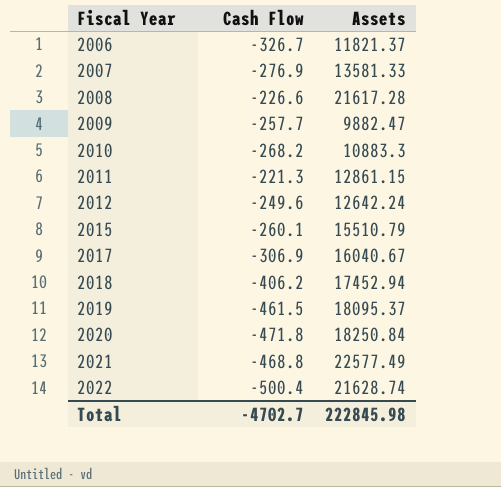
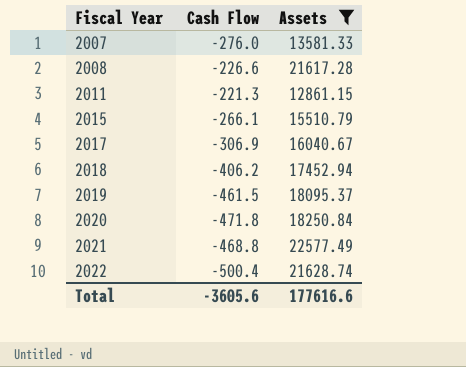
filter: none -> Assets >= 12861.15
2007 | Cash Flow: -276.9 -> -276.0
2015 | Cash Flow: -260.1 -> -266.1
Total | Cash Flow: -4702.7 -> -3605.6
Total | Assets: 222845.98 -> 177616.6

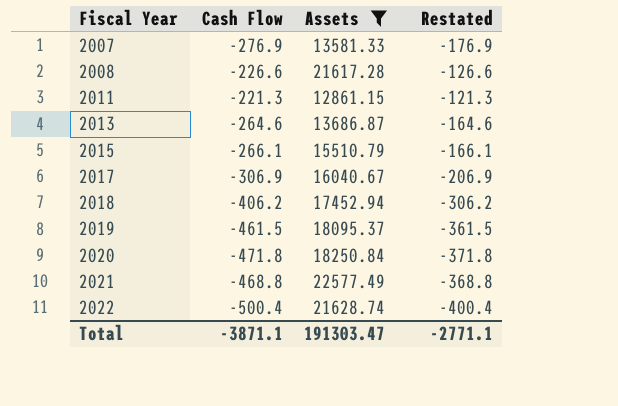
column Restated | formula: none -> [Cash Flow] + 100
2007 | Cash Flow: -276.0 -> -276.9
row 2013: none -> -264.6 | 13686.87 | -164.6
Total | Cash Flow: -3605.6 -> -3871.1
Total | Assets: 177616.6 -> 191303.47

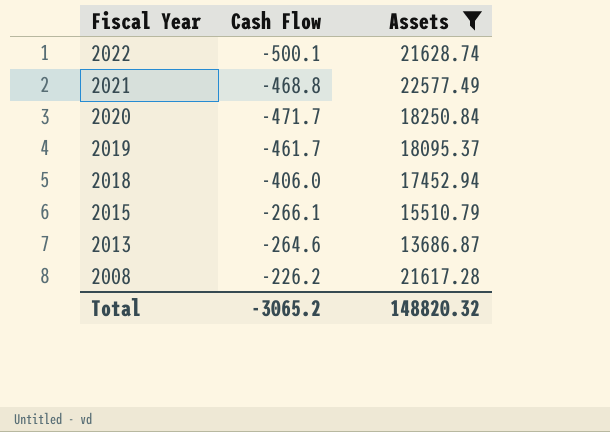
row order: Fiscal Year ascending -> Fiscal Year descending
column Restated | formula: [Cash Flow] + 100 -> none
row 2007: -276.9 | 13581.33 | -176.9 -> none
row 2011: -221.3 | 12861.15 | -121.3 -> none
row 2017: -306.9 | 16040.67 | -206.9 -> none
2022 | Cash Flow: -500.4 -> -500.1
2020 | Cash Flow: -471.8 -> -471.7
2019 | Cash Flow: -461.5 -> -461.7
2018 | Cash Flow: -406.2 -> -406.0
2008 | Cash Flow: -226.6 -> -226.2
Total | Cash Flow: -3871.1 -> -3065.2
Total | Assets: 191303.47 -> 148820.32

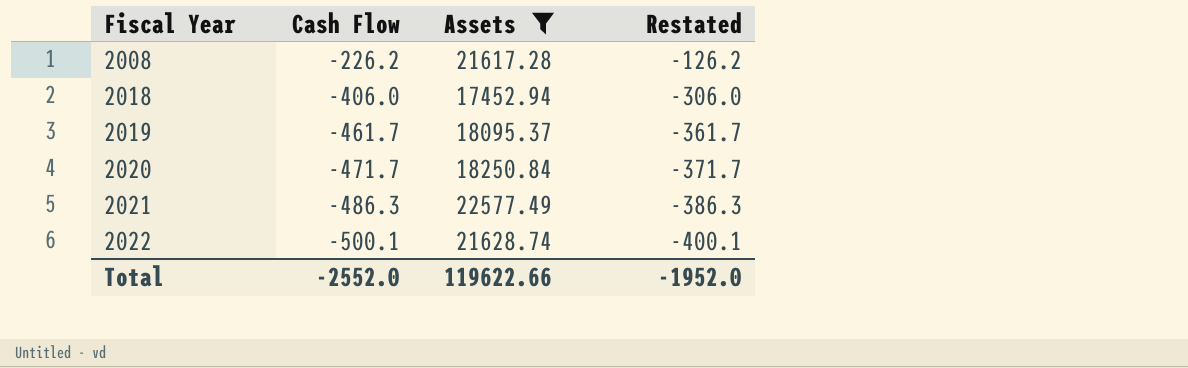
row order: Fiscal Year descending -> Fiscal Year ascending
column Restated | formula: none -> [Cash Flow] + 100
row 2015: -266.1 | 15510.79 -> none
row 2013: -264.6 | 13686.87 -> none
2021 | Cash Flow: -468.8 -> -486.3
Total | Cash Flow: -3065.2 -> -2552.0
Total | Assets: 148820.32 -> 119622.66

